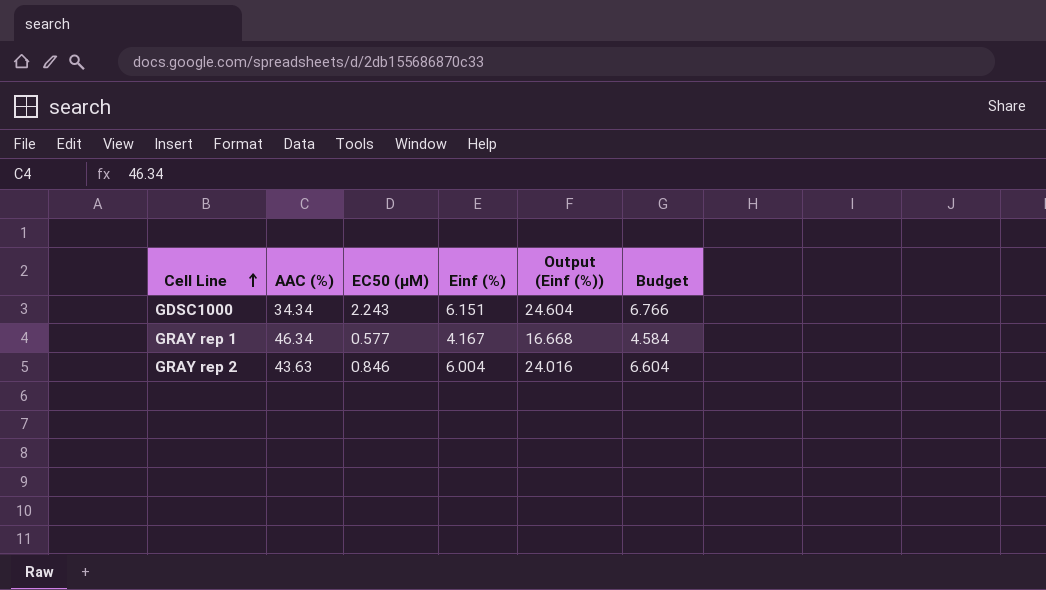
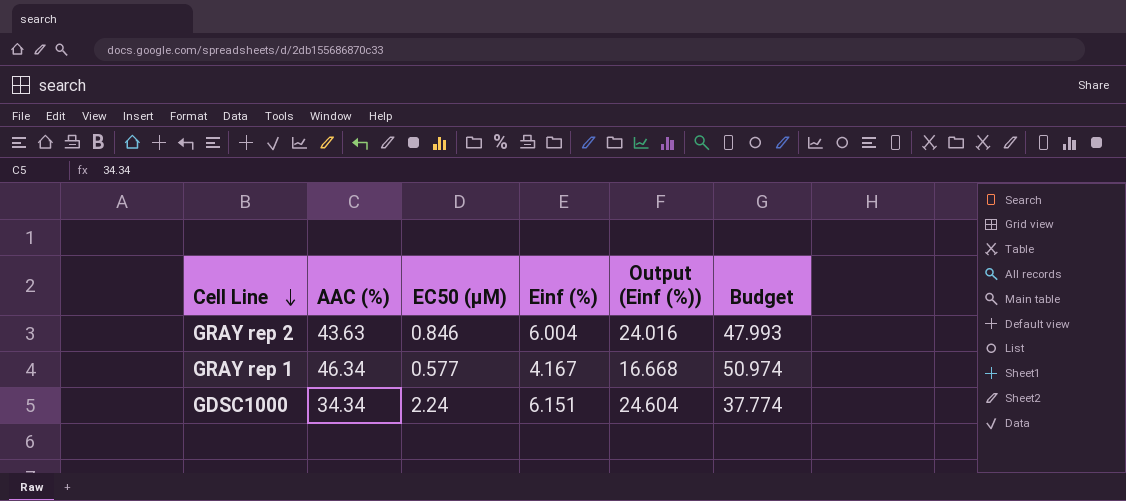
row order: Cell Line ascending -> Cell Line descending
column Budget | formula: [Einf (%)] * 1.1 -> [AAC (%)] * 1.1
GDSC1000 | EC50 (µM): 2.243 -> 2.24

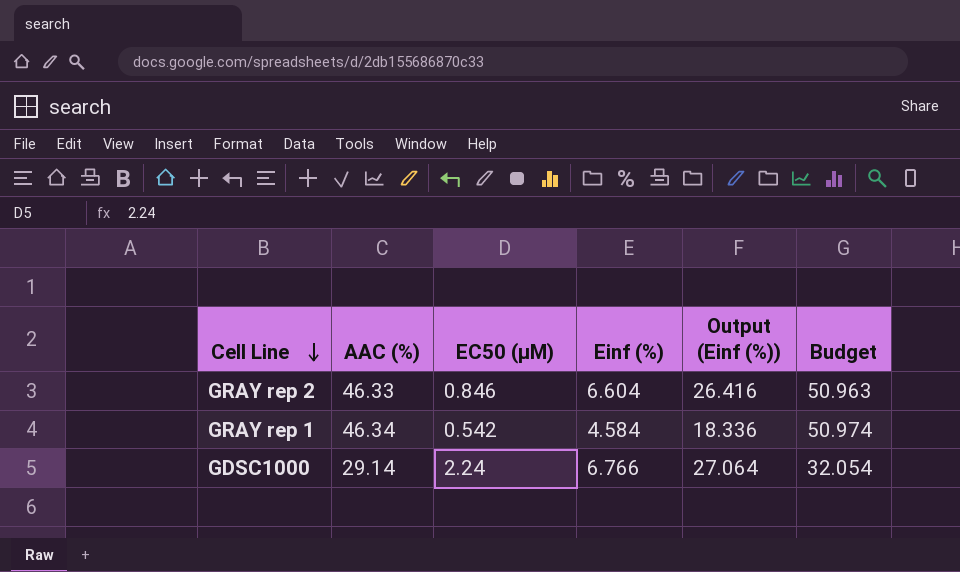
GRAY rep 2 | AAC (%): 43.63 -> 46.33
GRAY rep 2 | Einf (%): 6.004 -> 6.604
GRAY rep 2 | Output (Einf (%)): 24.016 -> 26.416
GRAY rep 2 | Budget: 47.993 -> 50.963
GRAY rep 1 | EC50 (µM): 0.577 -> 0.542
GRAY rep 1 | Einf (%): 4.167 -> 4.584
GRAY rep 1 | Output (Einf (%)): 16.668 -> 18.336
GDSC1000 | AAC (%): 34.34 -> 29.14
GDSC1000 | Einf (%): 6.151 -> 6.766
GDSC1000 | Output (Einf (%)): 24.604 -> 27.064
GDSC1000 | Budget: 37.774 -> 32.054

